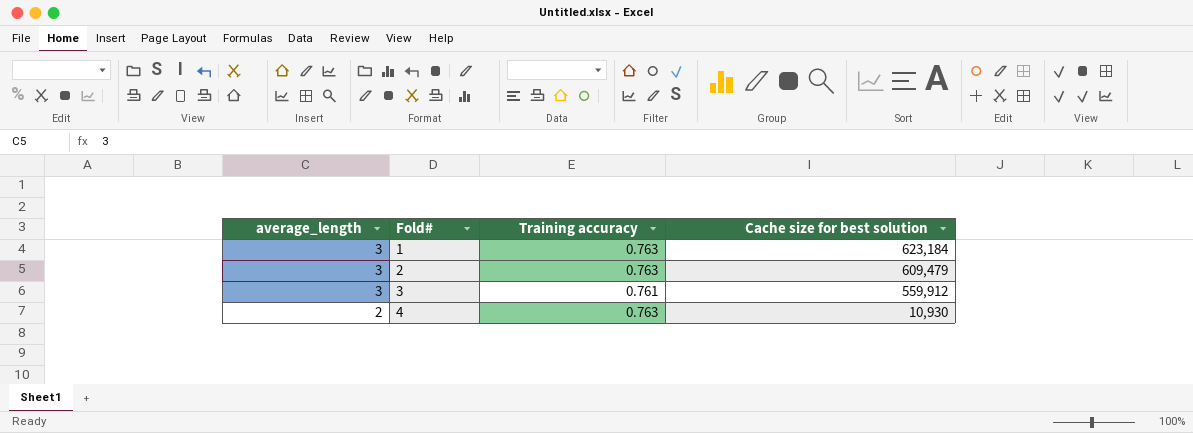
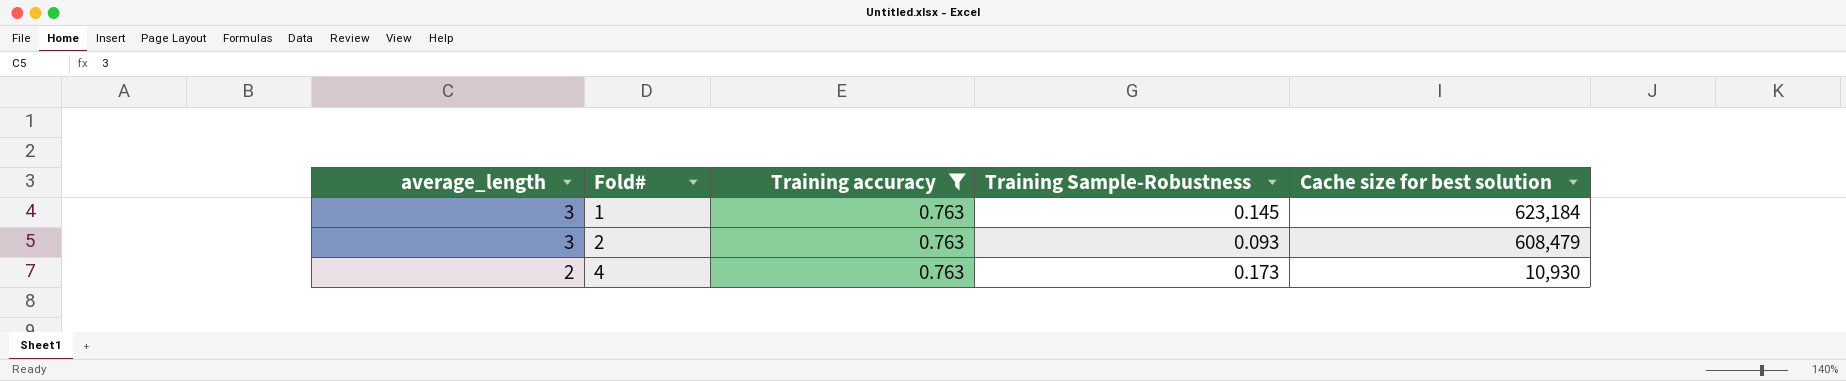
filter: none -> Training accuracy = 0.763
column Training Sample-Robustness | position: none -> 4
2 | Cache size for best solution: 609,479 -> 608,479

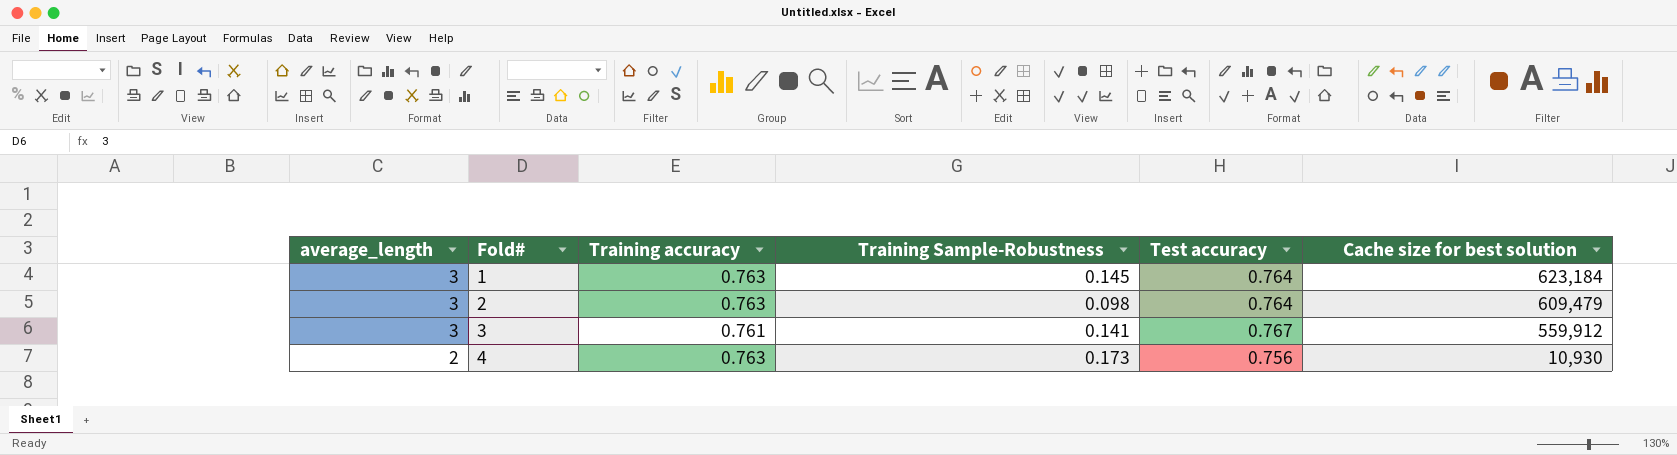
filter: Training accuracy = 0.763 -> none
column Test accuracy | position: none -> 5
2 | Training Sample-Robustness: 0.093 -> 0.098
2 | Cache size for best solution: 608,479 -> 609,479

